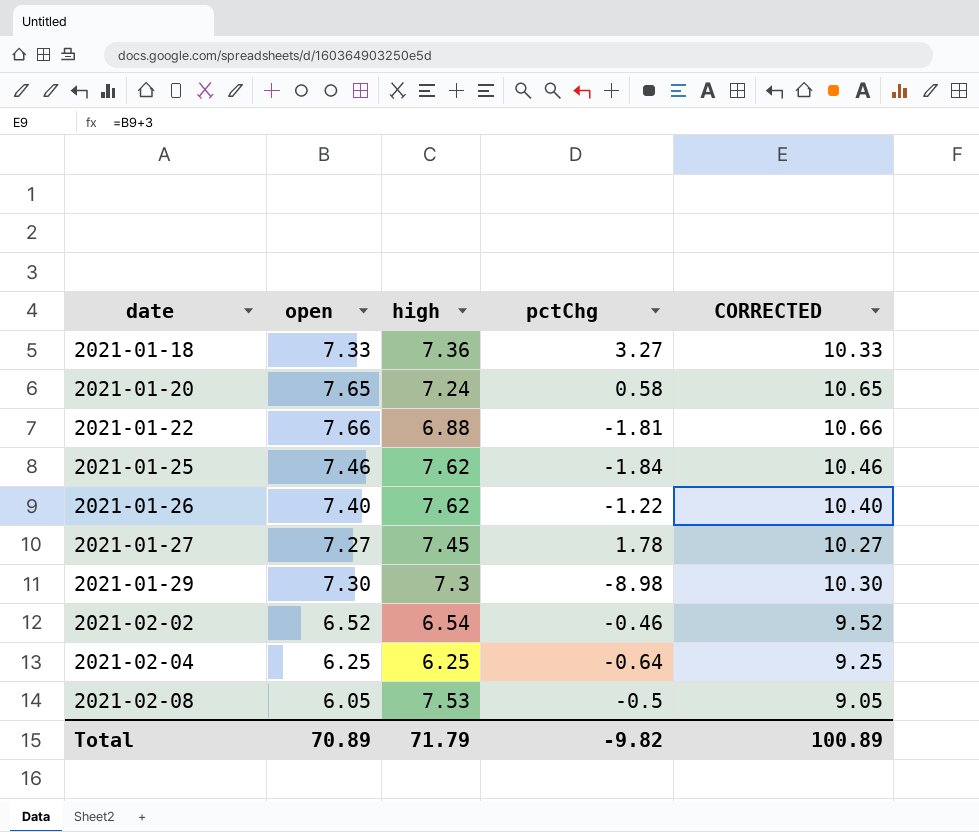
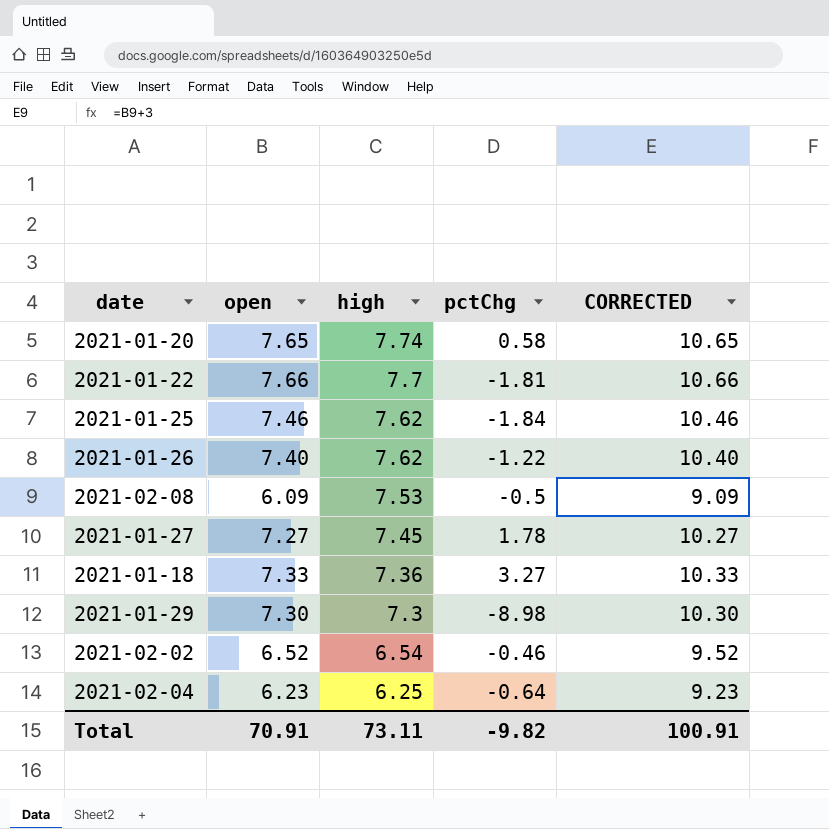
row order: date ascending -> high descending
2021-01-20 | high: 7.24 -> 7.74
2021-01-22 | high: 6.88 -> 7.7
2021-02-08 | open: 6.05 -> 6.09
2021-02-08 | CORRECTED: 9.05 -> 9.09
2021-02-04 | open: 6.25 -> 6.23
2021-02-04 | CORRECTED: 9.25 -> 9.23
Total | open: 70.89 -> 70.91
Total | high: 71.79 -> 73.11
Total | CORRECTED: 100.89 -> 100.91

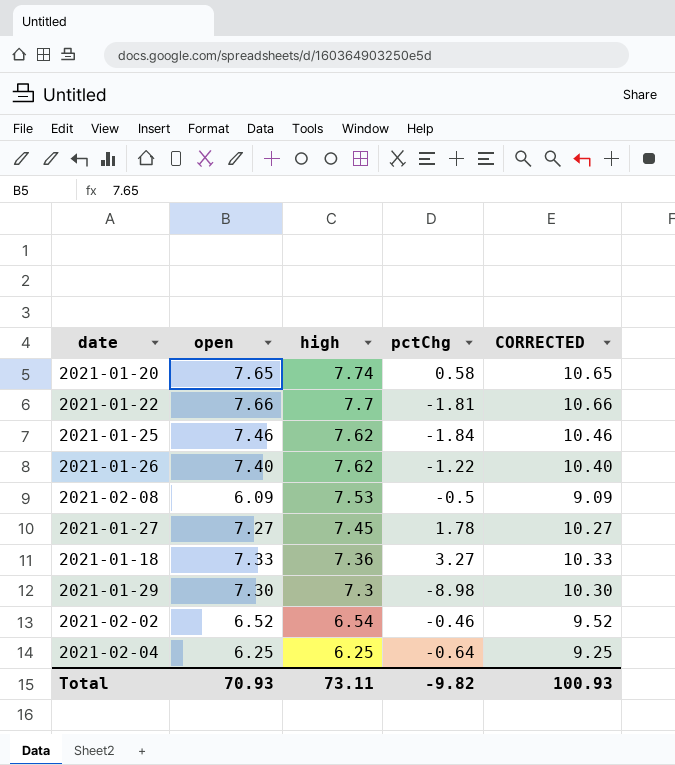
2021-02-04 | open: 6.23 -> 6.25
2021-02-04 | CORRECTED: 9.23 -> 9.25
Total | open: 70.91 -> 70.93
Total | CORRECTED: 100.91 -> 100.93

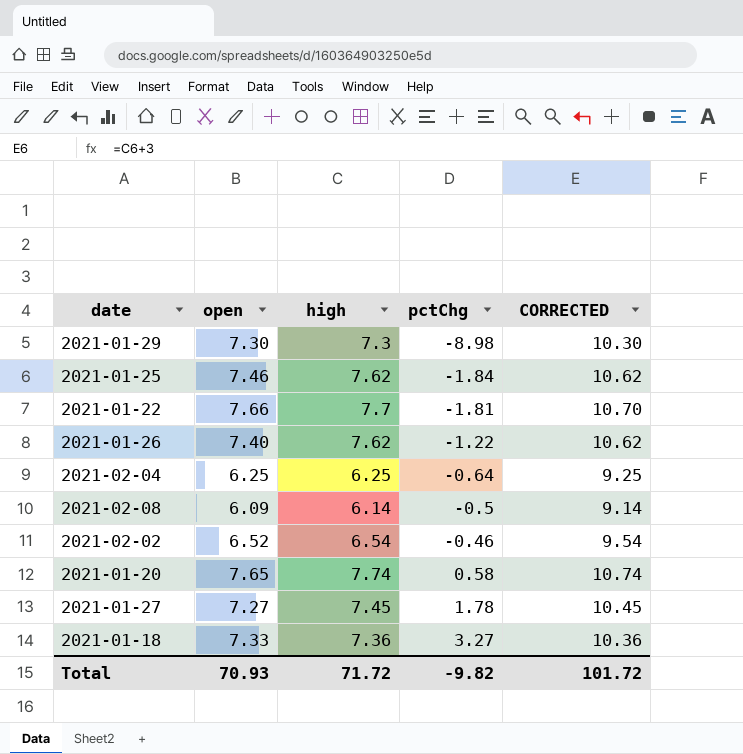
row order: high descending -> pctChg ascending
column CORRECTED | formula: [open] + 3 -> [high] + 3
2021-02-08 | high: 7.53 -> 6.14
Total | high: 73.11 -> 71.72
Total | CORRECTED: 100.93 -> 101.72

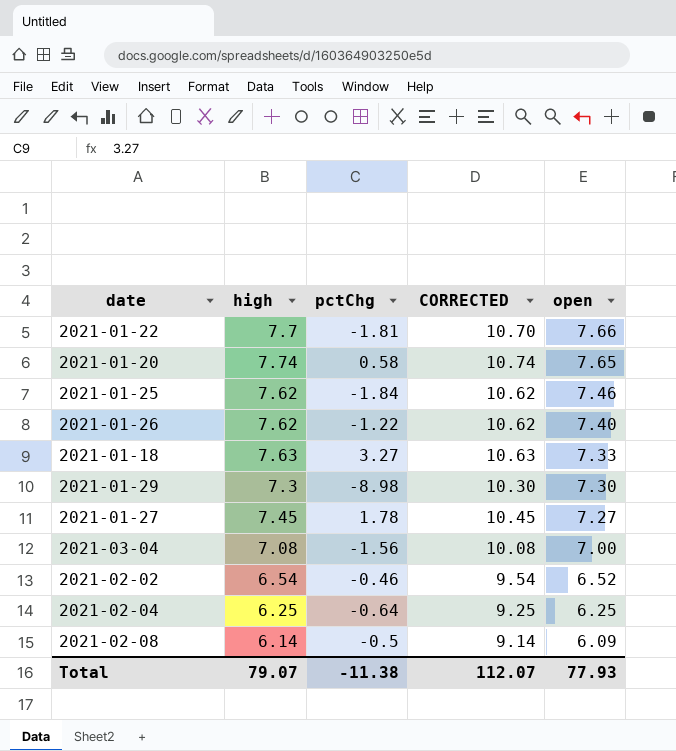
row order: pctChg ascending -> open descending
column open | position: 2 -> 5
2021-01-18 | high: 7.36 -> 7.63
2021-01-18 | CORRECTED: 10.36 -> 10.63
row 2021-03-04: none -> 7.08 | -1.56 | 10.08 | 7.00
Total | high: 71.72 -> 79.07
Total | pctChg: -9.82 -> -11.38
Total | CORRECTED: 101.72 -> 112.07
Total | open: 70.93 -> 77.93

